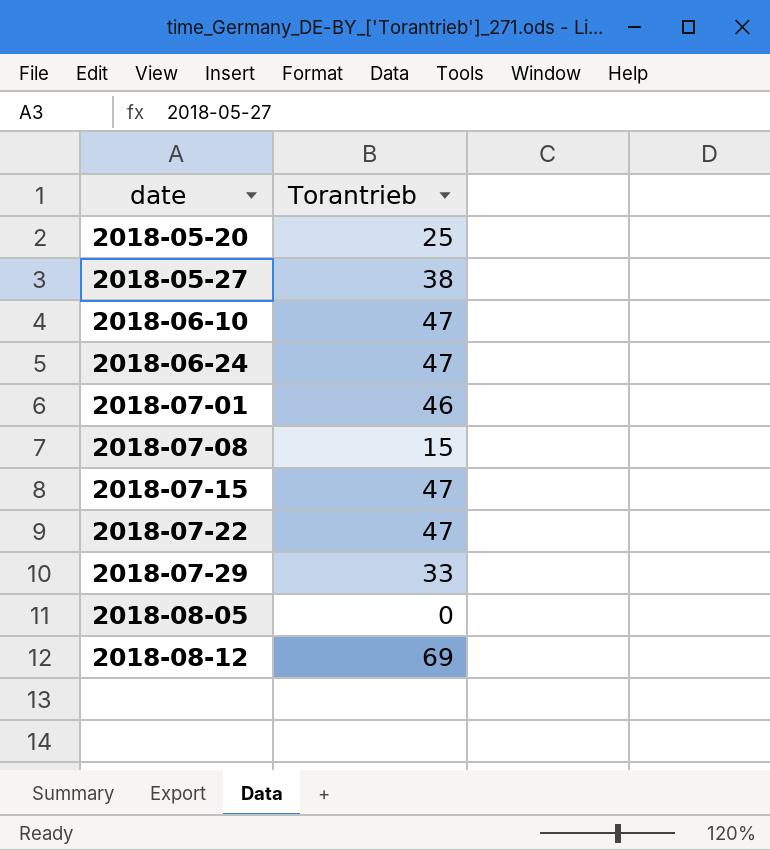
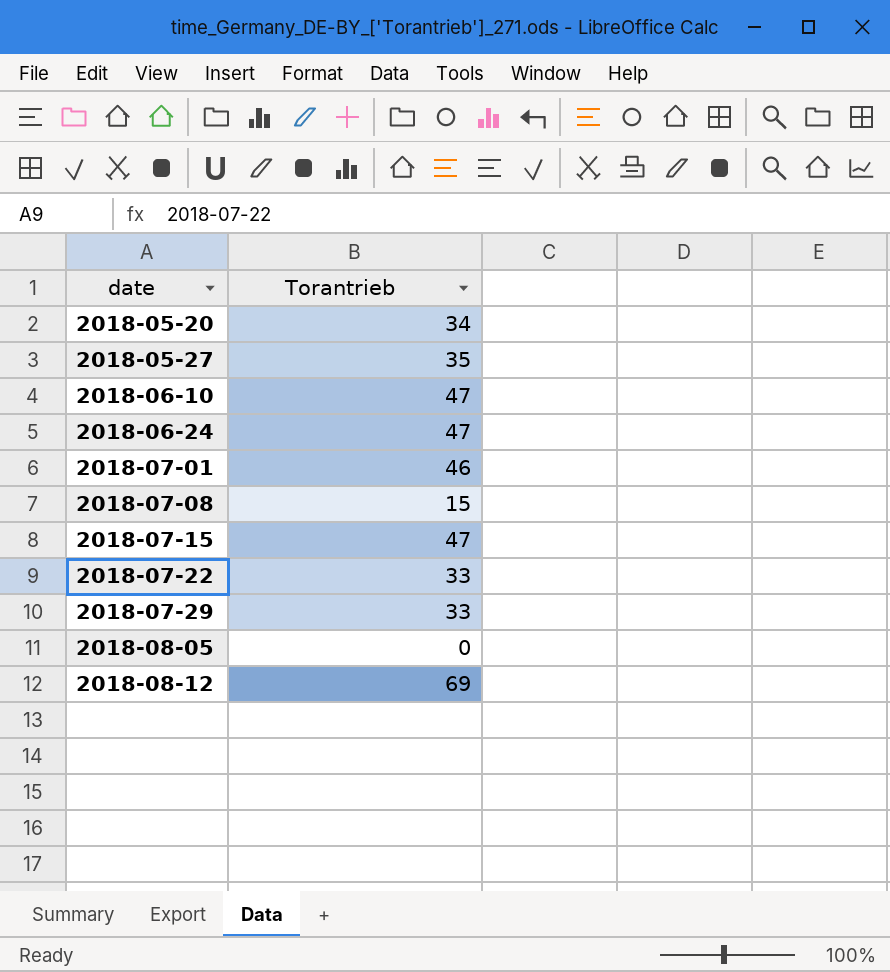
2018-05-20 | Torantrieb: 25 -> 34
2018-05-27 | Torantrieb: 38 -> 35
2018-07-22 | Torantrieb: 47 -> 33

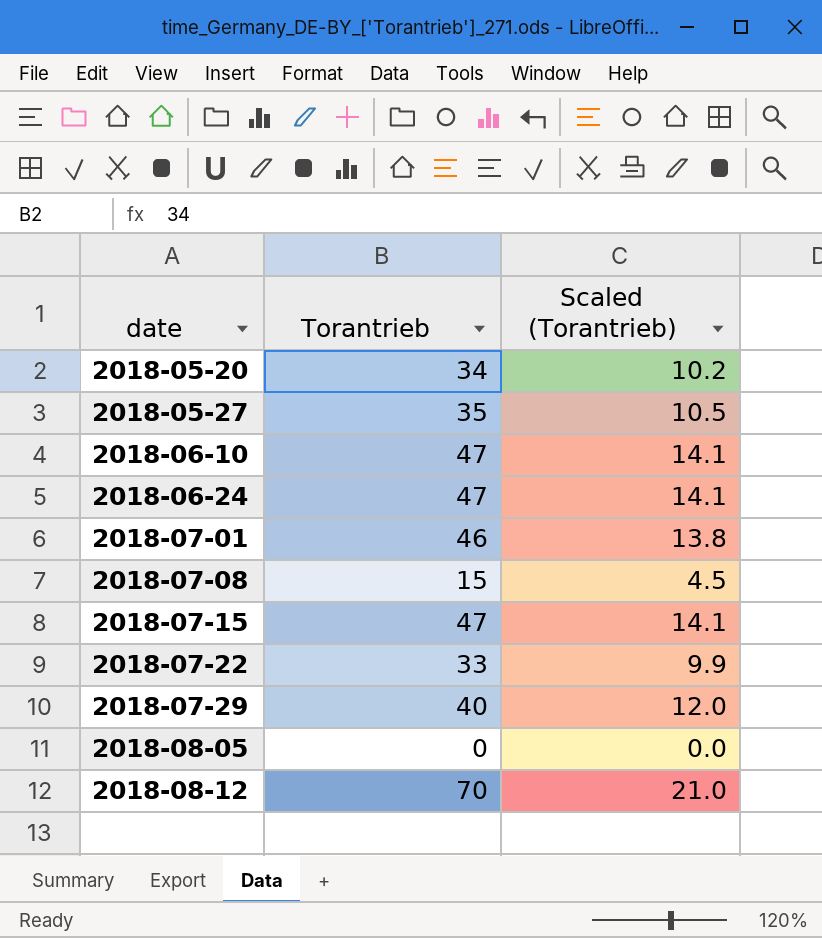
column Scaled (Torantrieb) | formula: none -> [Torantrieb] * 0.3
2018-07-29 | Torantrieb: 33 -> 40
2018-08-12 | Torantrieb: 69 -> 70

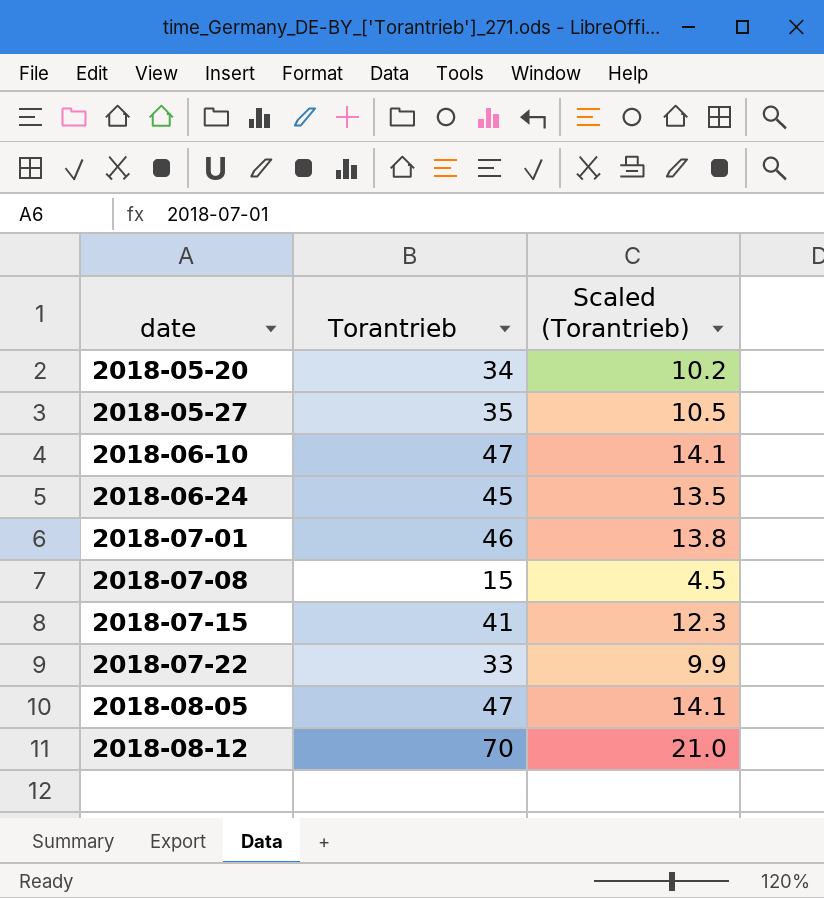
row 2018-07-29: 40 | 12.0 -> none
2018-06-24 | Torantrieb: 47 -> 45
2018-06-24 | Scaled (Torantrieb): 14.1 -> 13.5
2018-07-15 | Torantrieb: 47 -> 41
2018-07-15 | Scaled (Torantrieb): 14.1 -> 12.3
2018-08-05 | Torantrieb: 0 -> 47
2018-08-05 | Scaled (Torantrieb): 0.0 -> 14.1

